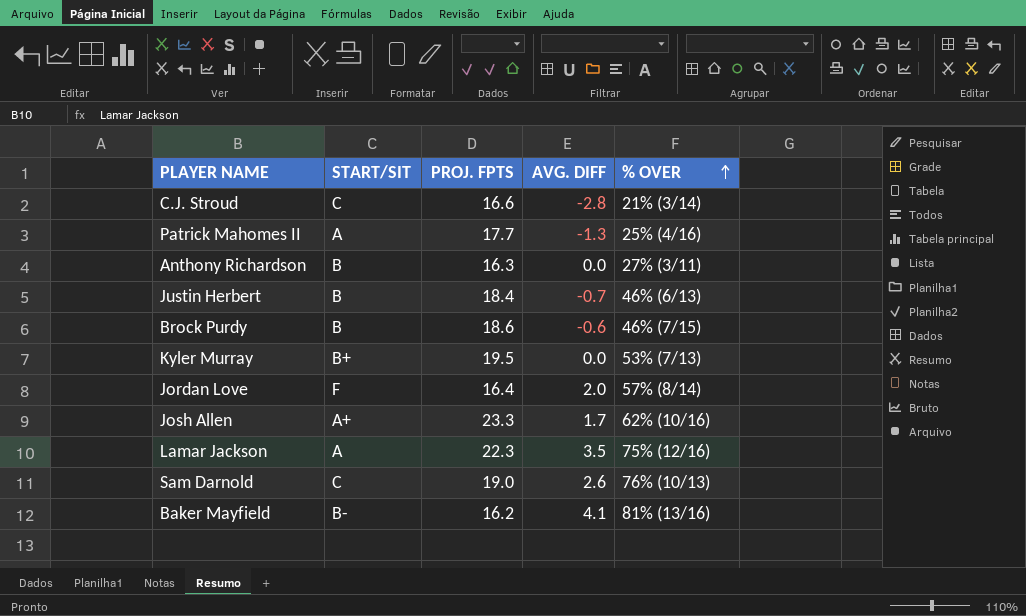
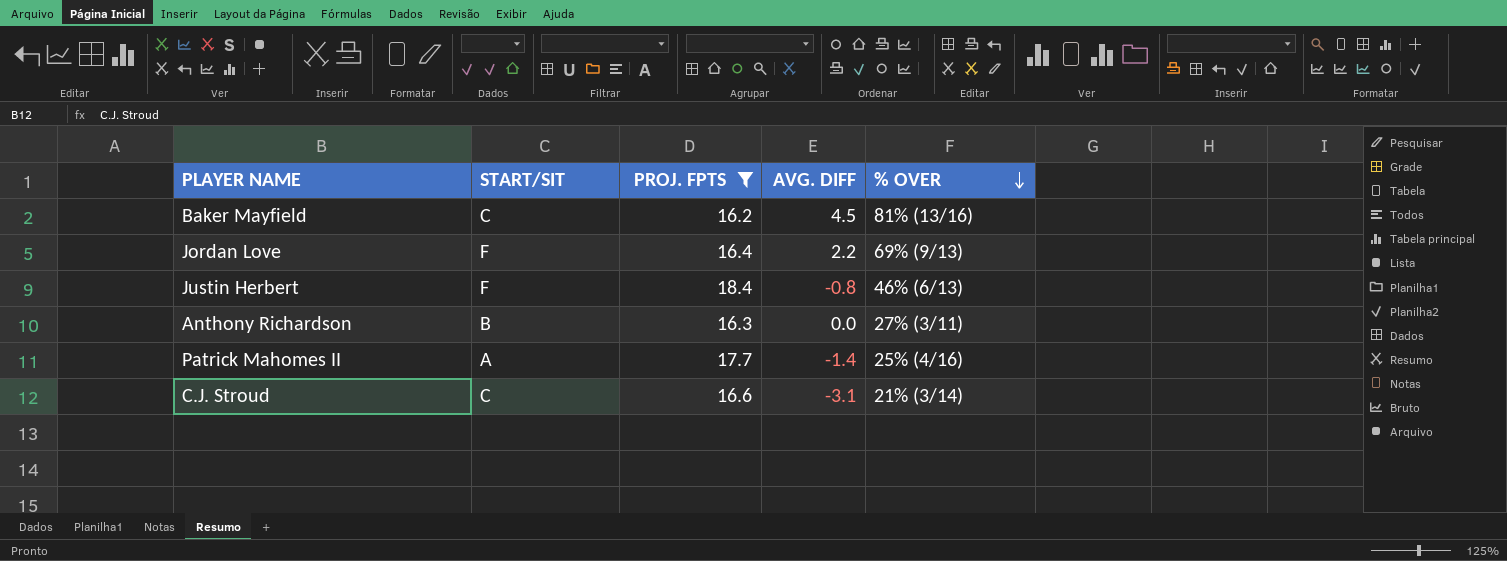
filter: none -> PROJ. FPTS <= 18.4
row order: % OVER ascending -> % OVER descending
Baker Mayfield | START/SIT: B- -> C
Baker Mayfield | AVG. DIFF: 4.1 -> 4.5
Jordan Love | AVG. DIFF: 2.0 -> 2.2
Jordan Love | % OVER: 57% (8/14) -> 69% (9/13)
Justin Herbert | START/SIT: B -> F
Justin Herbert | AVG. DIFF: -0.7 -> -0.8
Patrick Mahomes II | AVG. DIFF: -1.3 -> -1.4
C.J. Stroud | AVG. DIFF: -2.8 -> -3.1

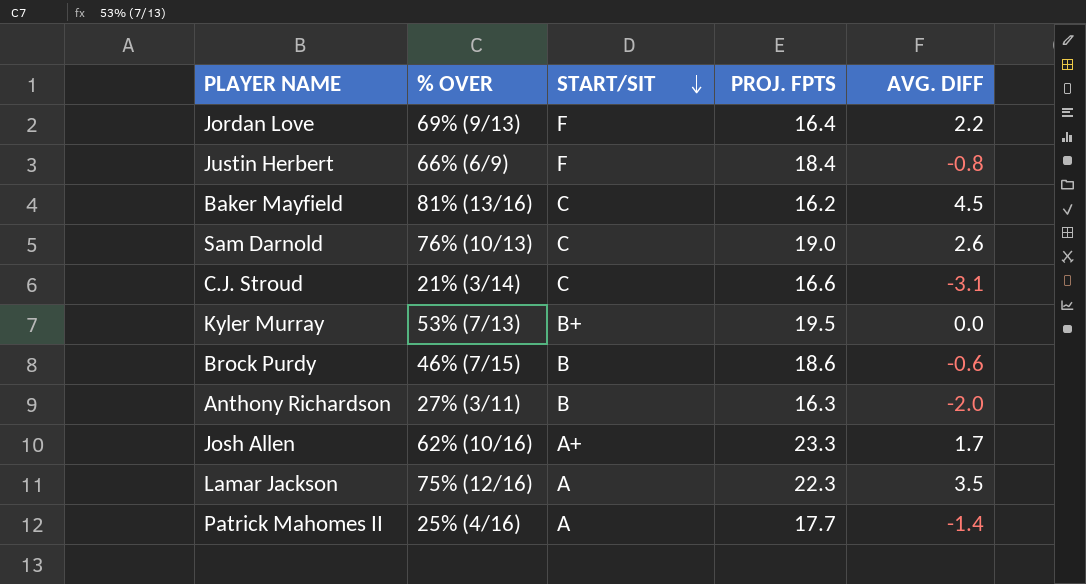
filter: PROJ. FPTS <= 18.4 -> none
row order: % OVER descending -> START/SIT descending
column % OVER | position: 5 -> 2
Justin Herbert | % OVER: 46% (6/13) -> 66% (6/9)
Anthony Richardson | AVG. DIFF: 0.0 -> -2.0

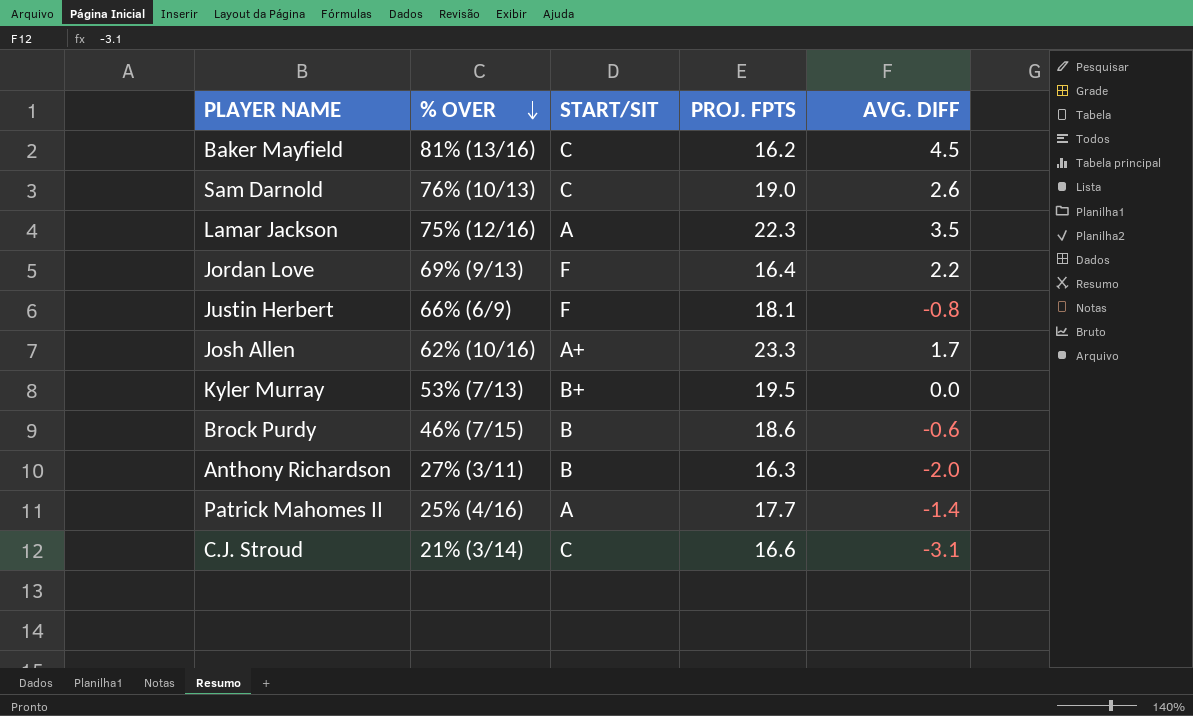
row order: START/SIT descending -> % OVER descending
Justin Herbert | PROJ. FPTS: 18.4 -> 18.1

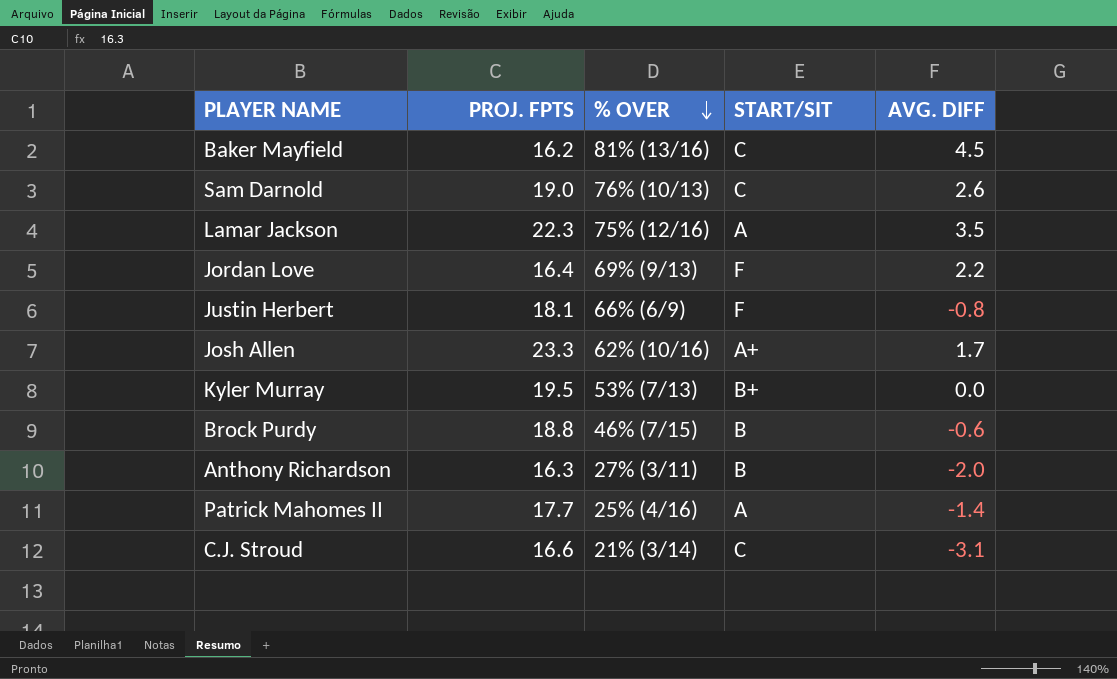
column PROJ. FPTS | position: 4 -> 2
Brock Purdy | PROJ. FPTS: 18.6 -> 18.8

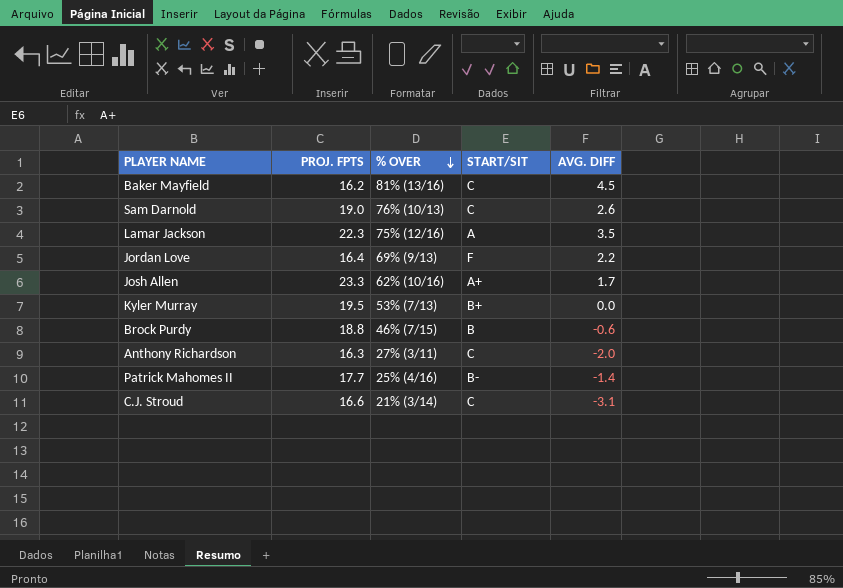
row Justin Herbert: 18.1 | 66% (6/9) | F | -0.8 -> none
Anthony Richardson | START/SIT: B -> C
Patrick Mahomes II | START/SIT: A -> B-

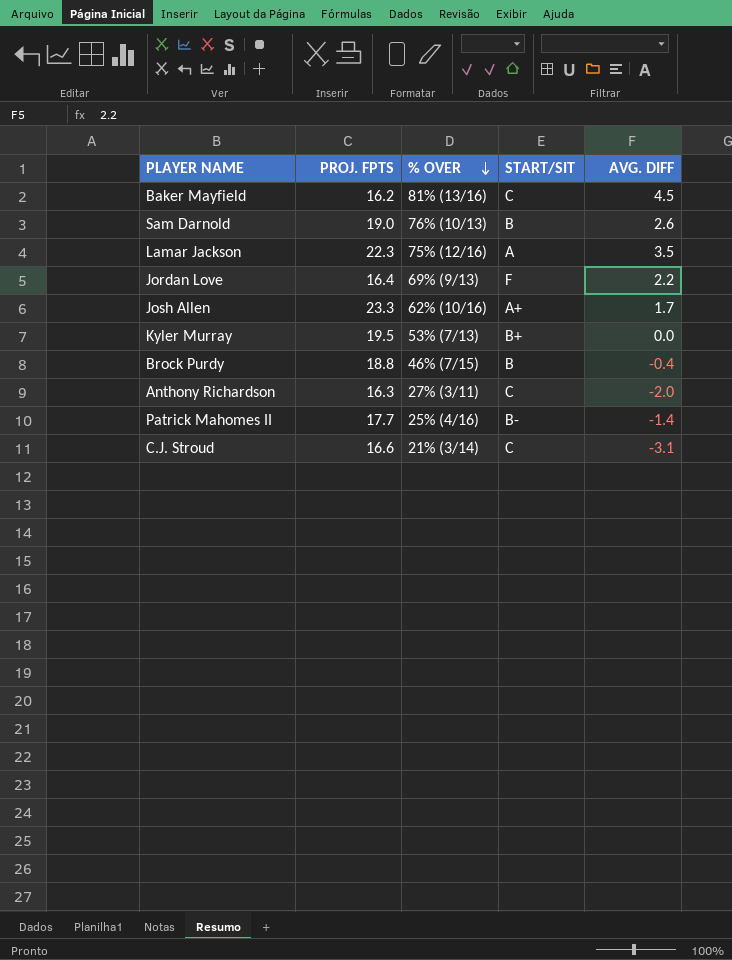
Sam Darnold | START/SIT: C -> B
Brock Purdy | AVG. DIFF: -0.6 -> -0.4

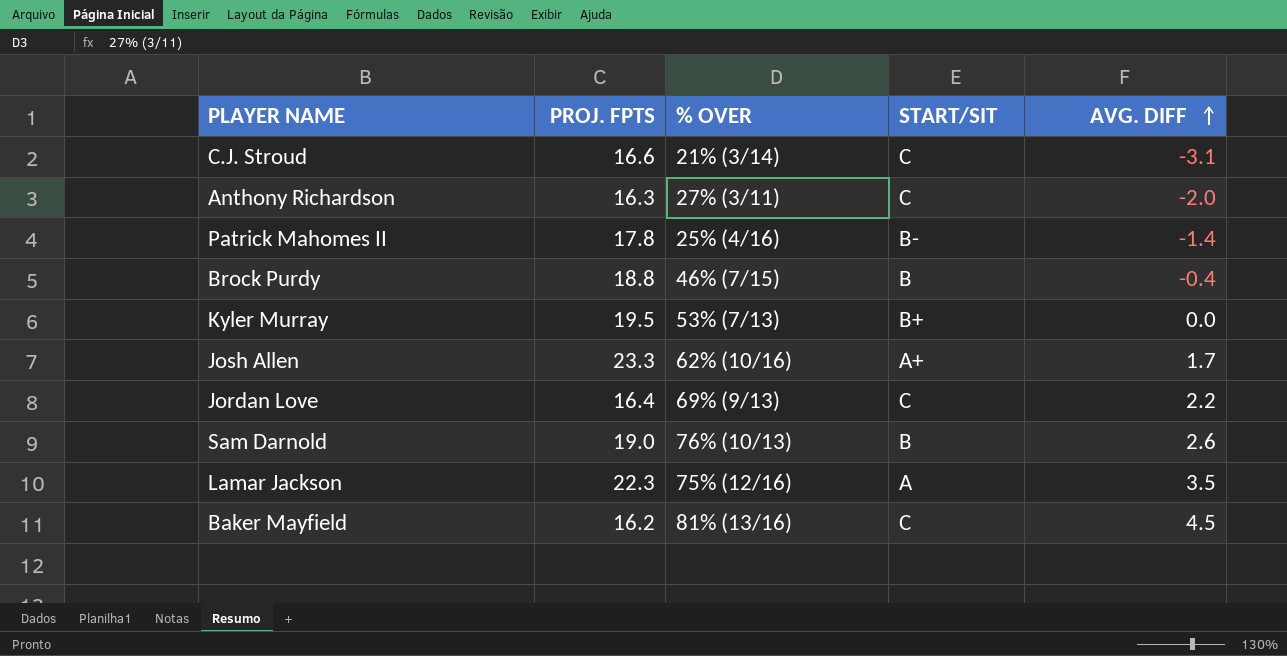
row order: % OVER descending -> AVG. DIFF ascending
Patrick Mahomes II | PROJ. FPTS: 17.7 -> 17.8
Jordan Love | START/SIT: F -> C

